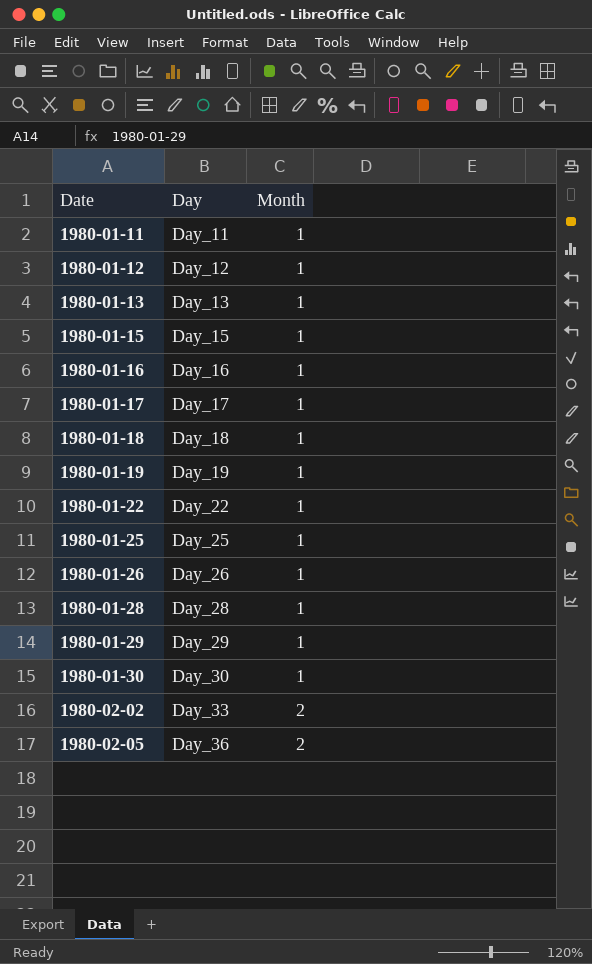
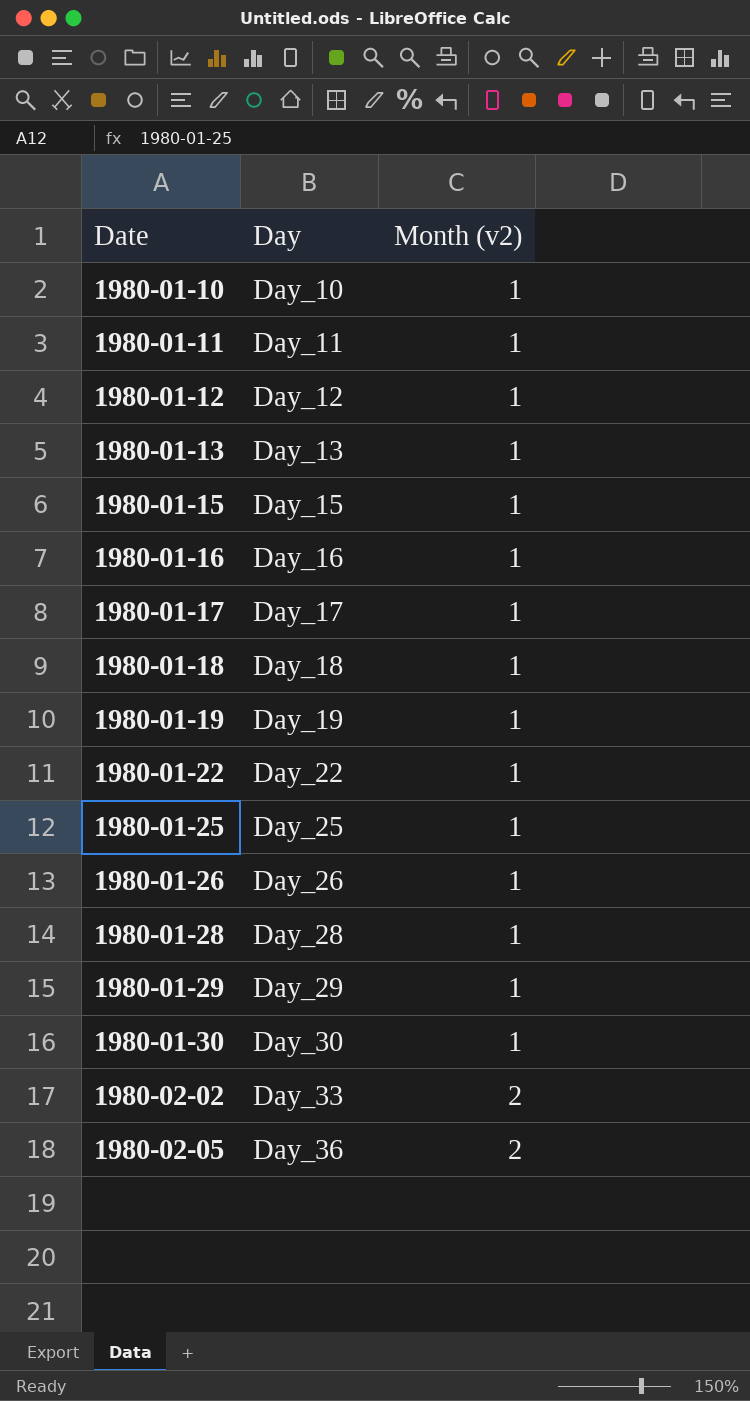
column name: Month -> Month (v2)
row 1980-01-10: none -> Day_10 | 1

